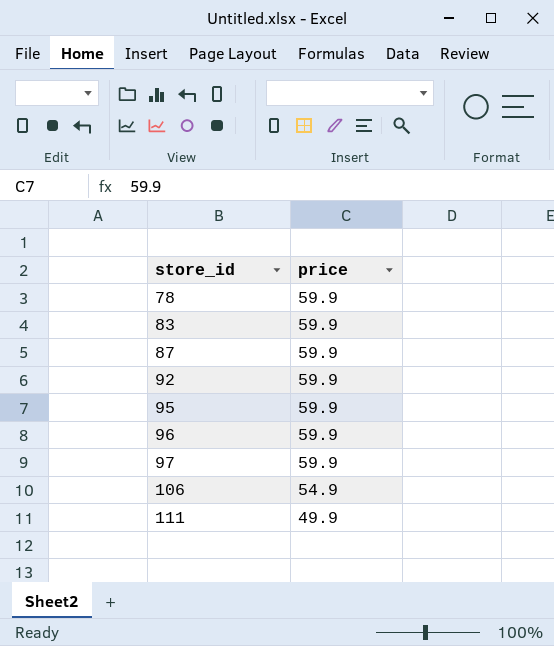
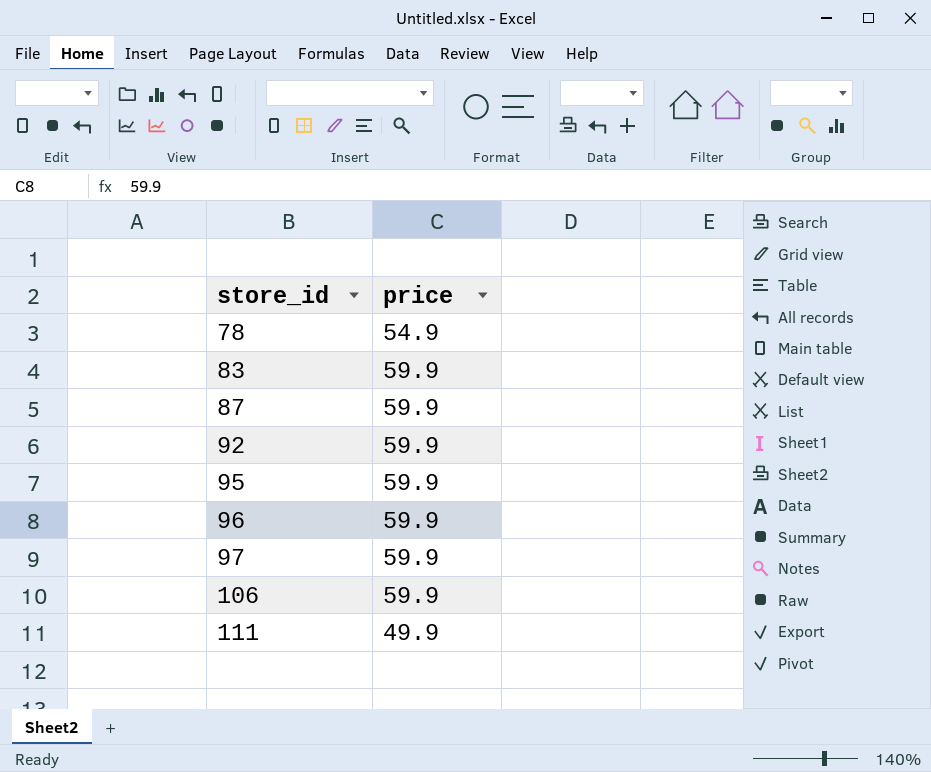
78 | price: 59.9 -> 54.9
106 | price: 54.9 -> 59.9

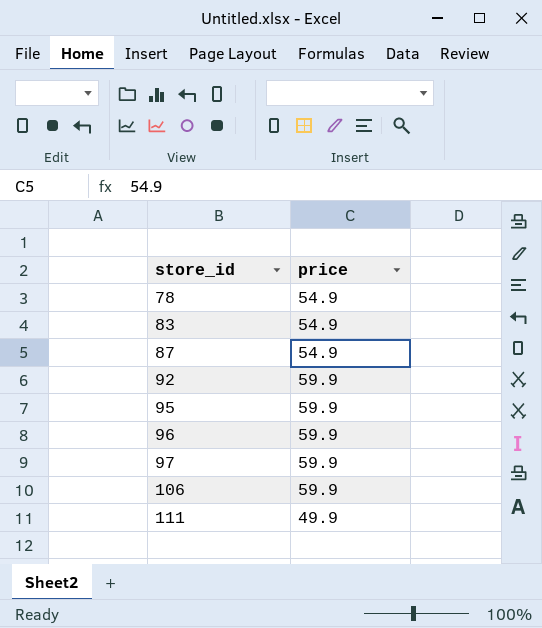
83 | price: 59.9 -> 54.9
87 | price: 59.9 -> 54.9

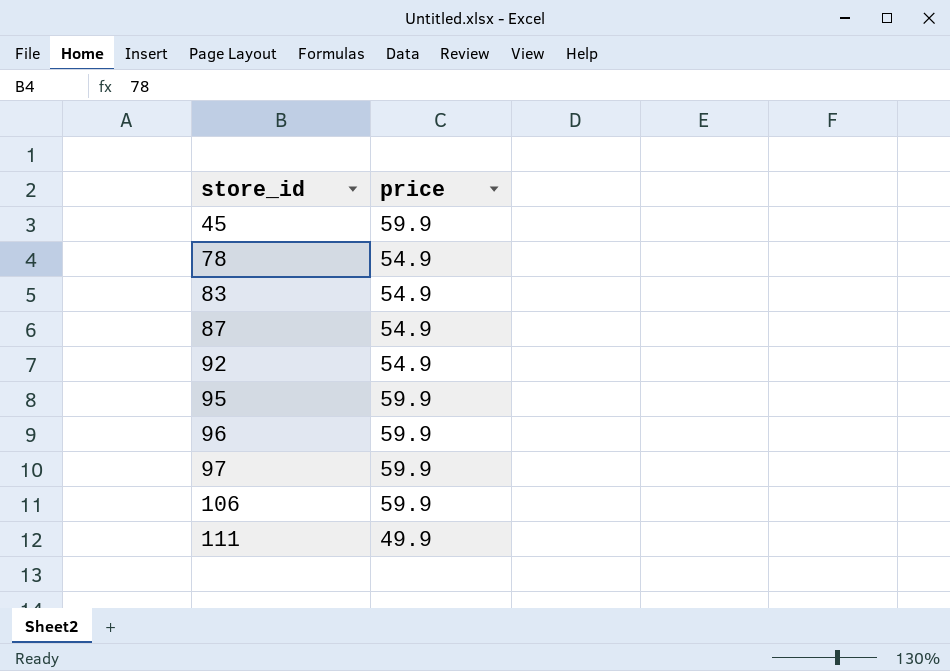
row 45: none -> 59.9
92 | price: 59.9 -> 54.9

